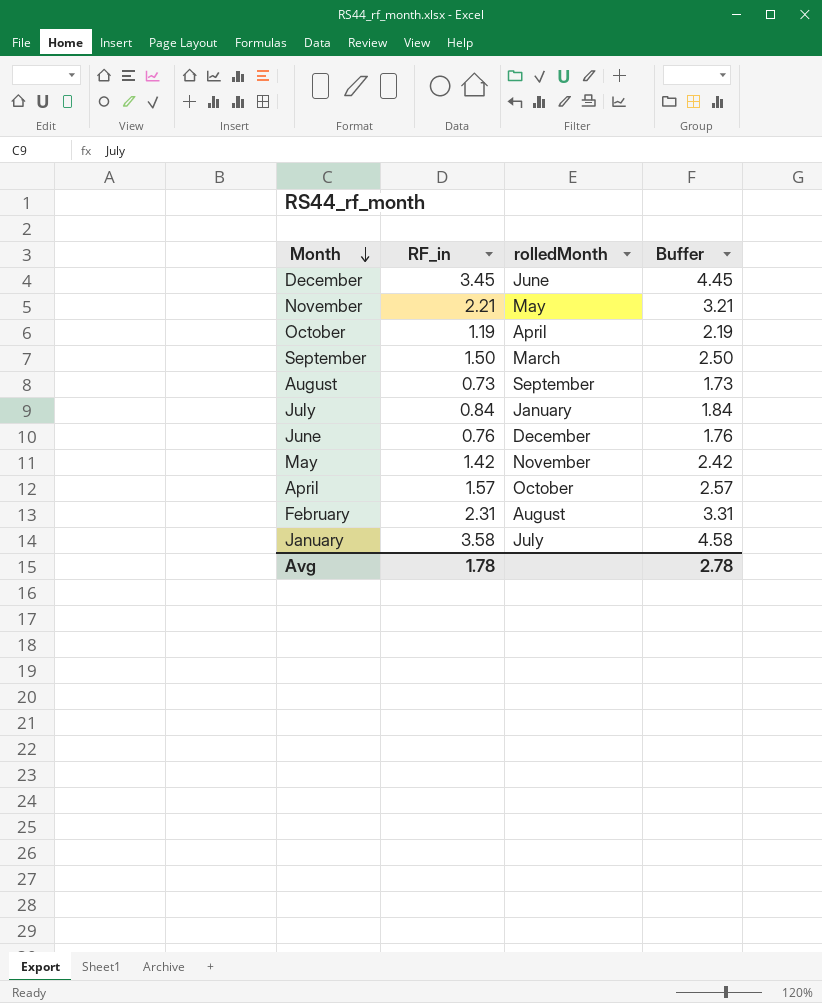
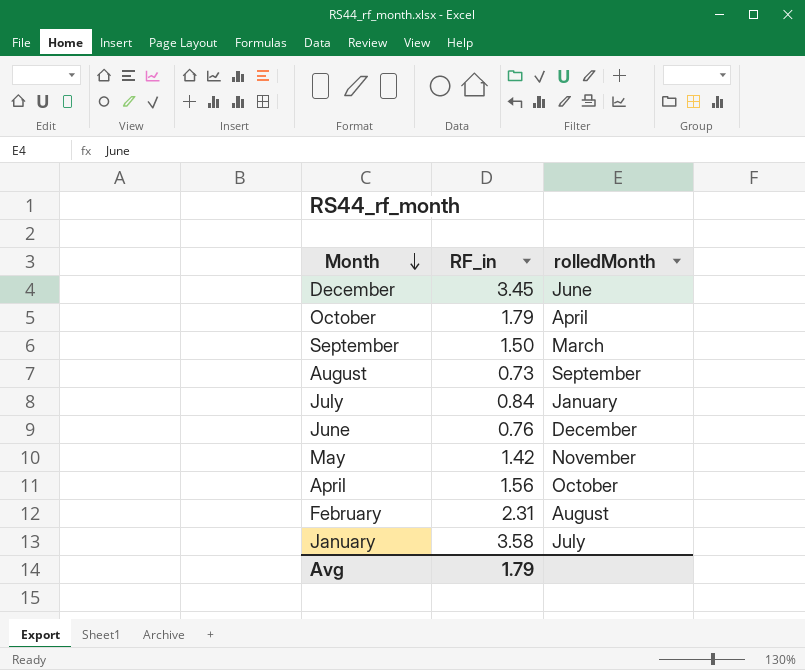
column Buffer | formula: [RF_in] + 1 -> none
row November: 2.21 | May | 3.21 -> none
October | RF_in: 1.19 -> 1.79
April | RF_in: 1.57 -> 1.56
Avg | RF_in: 1.78 -> 1.79

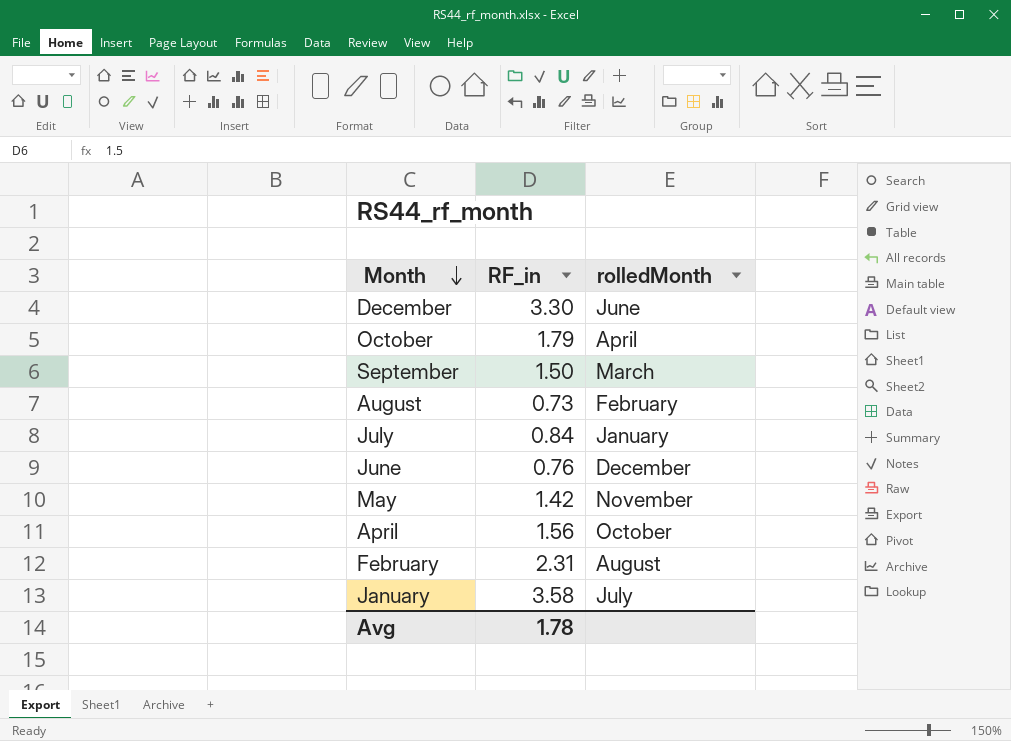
December | RF_in: 3.45 -> 3.30
August | rolledMonth: September -> February
Avg | RF_in: 1.79 -> 1.78

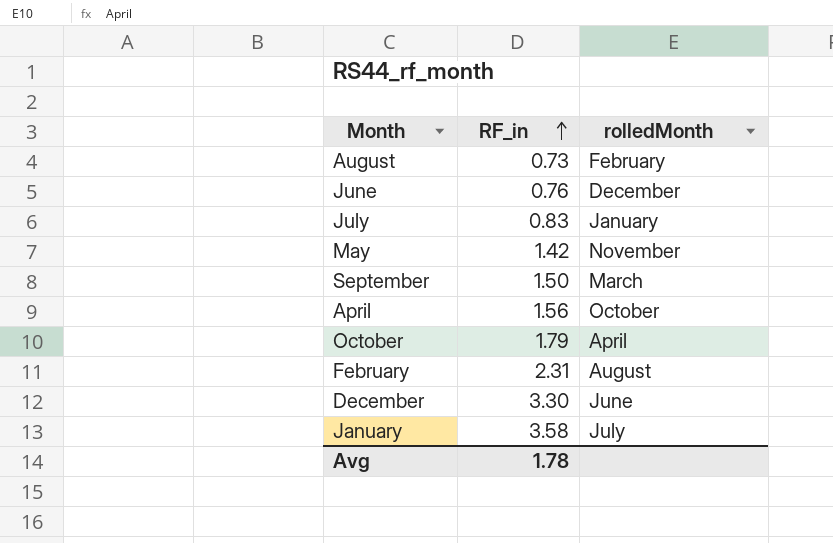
row order: Month descending -> RF_in ascending
July | RF_in: 0.84 -> 0.83

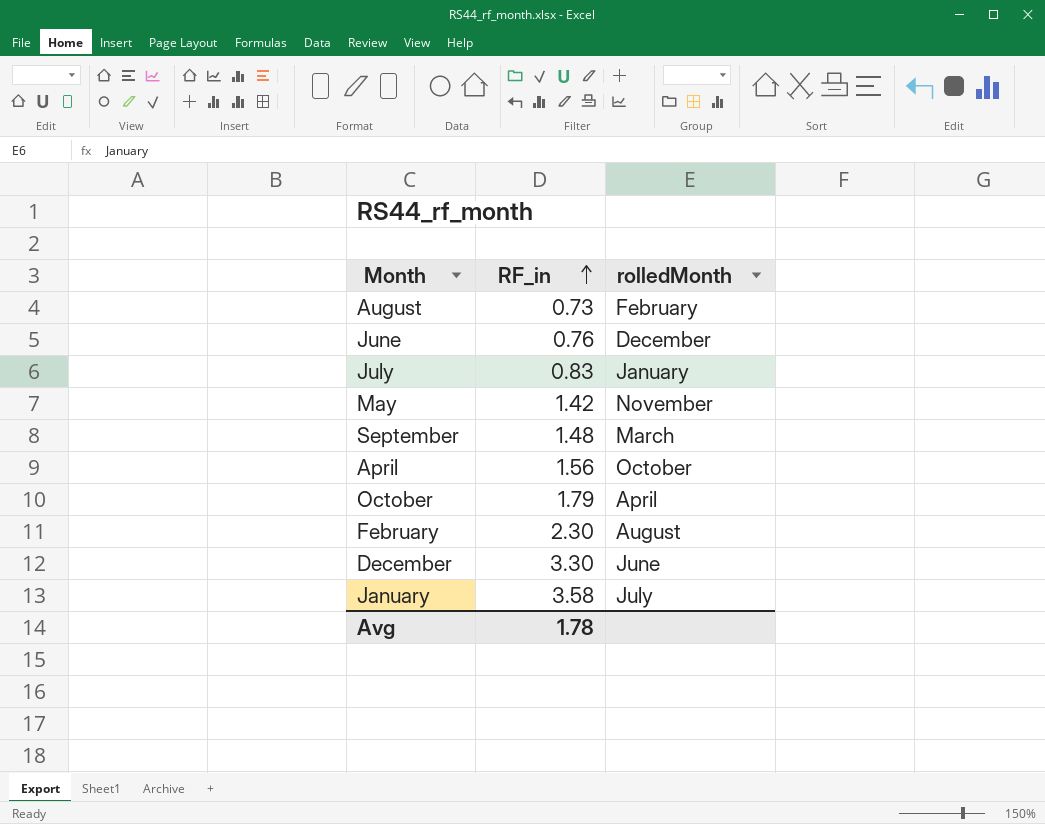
September | RF_in: 1.50 -> 1.48
February | RF_in: 2.31 -> 2.30

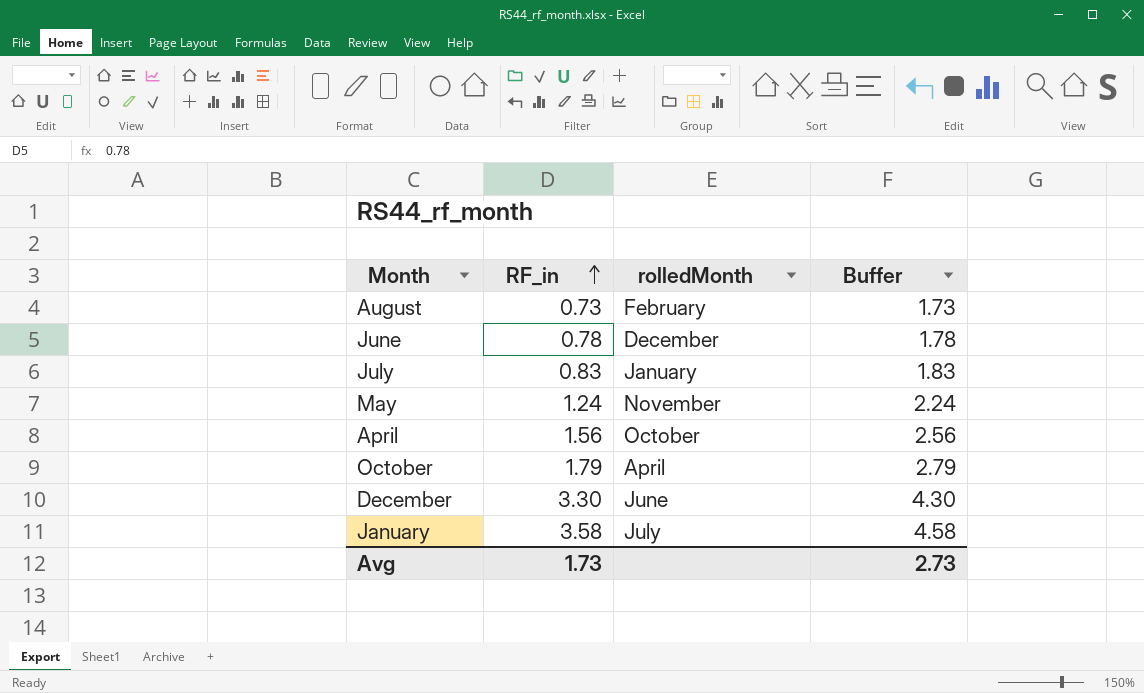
column Buffer | formula: none -> [RF_in] + 1
row September: 1.48 | March -> none
row February: 2.30 | August -> none
June | RF_in: 0.76 -> 0.78
May | RF_in: 1.42 -> 1.24
Avg | RF_in: 1.78 -> 1.73

